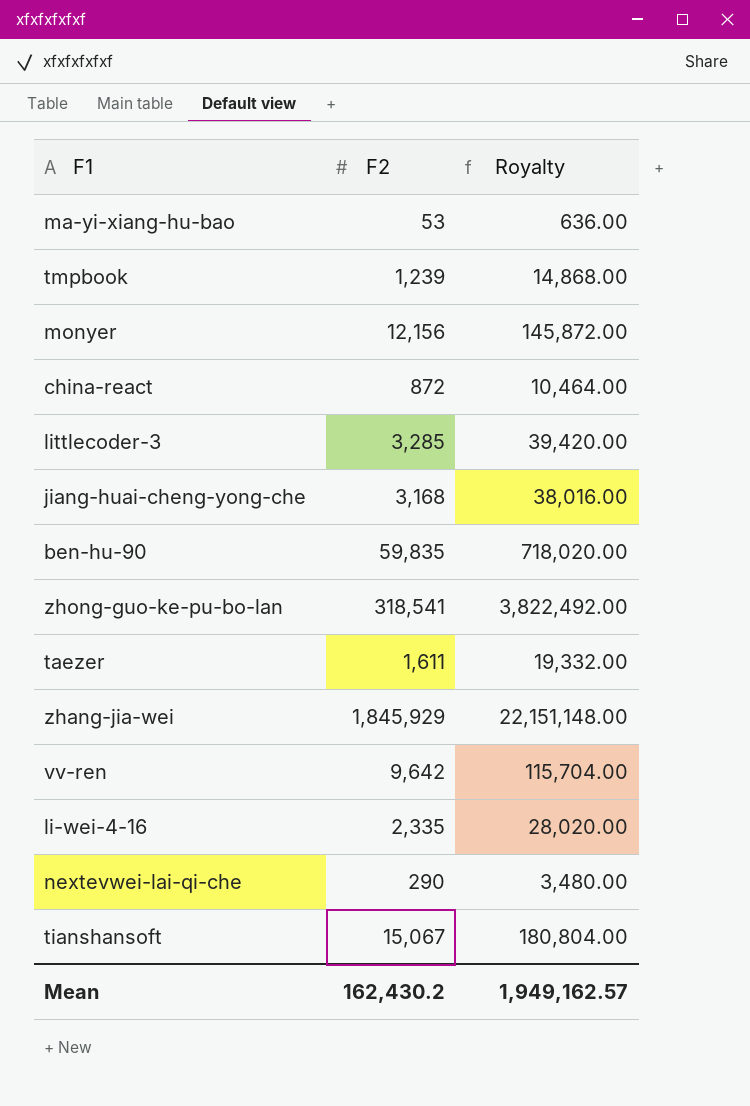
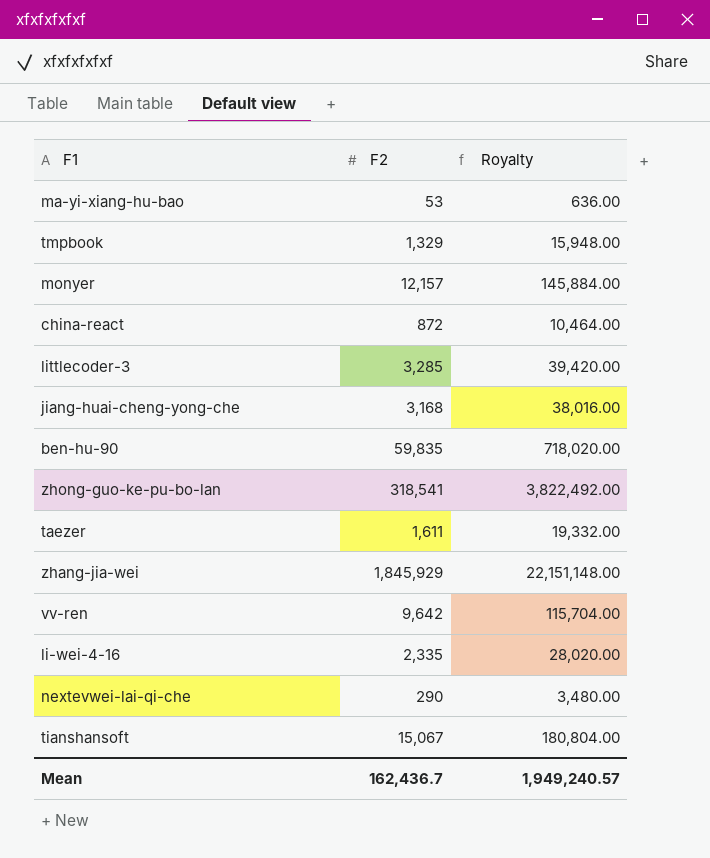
tmpbook | F2: 1,239 -> 1,329
tmpbook | Royalty: 14,868.00 -> 15,948.00
monyer | F2: 12,156 -> 12,157
monyer | Royalty: 145,872.00 -> 145,884.00
Mean | F2: 162,430.2 -> 162,436.7
Mean | Royalty: 1,949,162.57 -> 1,949,240.57

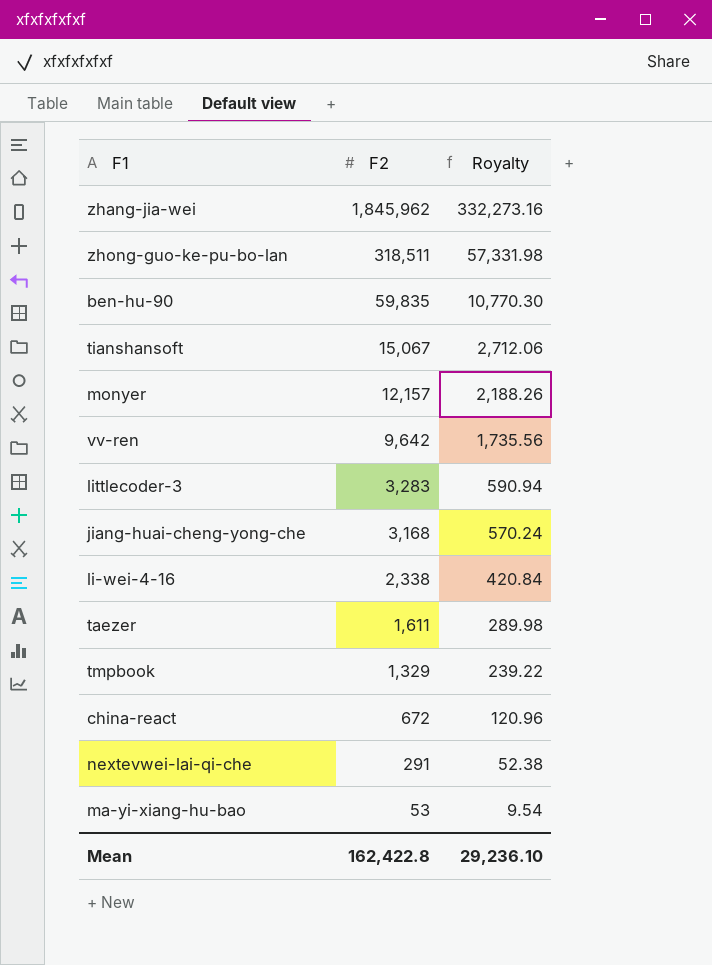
row order: none -> F2 descending
column Royalty | formula: [F2] * 12 -> [F2] * 0.18
zhang-jia-wei | F2: 1,845,929 -> 1,845,962
zhong-guo-ke-pu-bo-lan | F2: 318,541 -> 318,511
littlecoder-3 | F2: 3,285 -> 3,283
li-wei-4-16 | F2: 2,335 -> 2,338
china-react | F2: 872 -> 672
nextevwei-lai-qi-che | F2: 290 -> 291
Mean | F2: 162,436.7 -> 162,422.8
Mean | Royalty: 1,949,240.57 -> 29,236.10

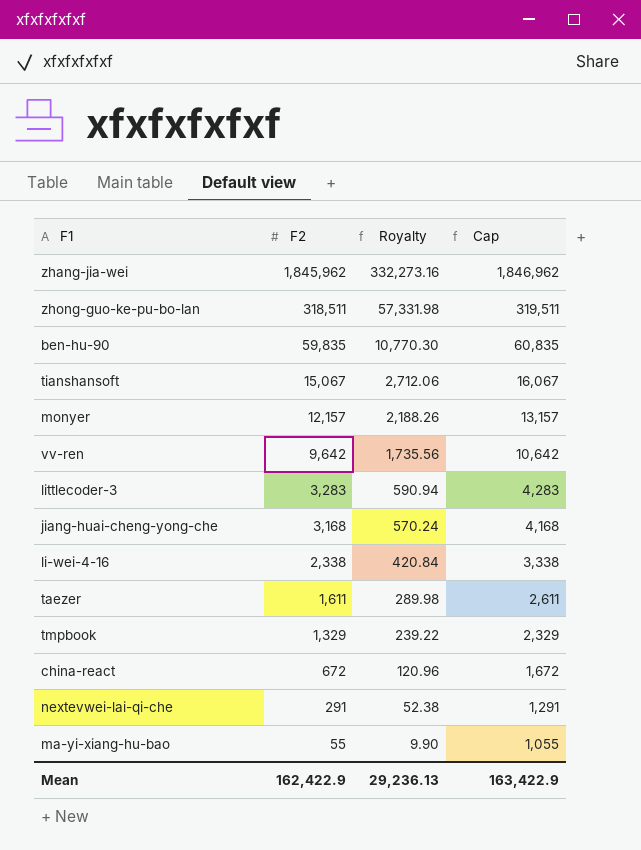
column Cap | formula: none -> [F2] + 1000
ma-yi-xiang-hu-bao | F2: 53 -> 55
ma-yi-xiang-hu-bao | Royalty: 9.54 -> 9.90
Mean | F2: 162,422.8 -> 162,422.9
Mean | Royalty: 29,236.10 -> 29,236.13

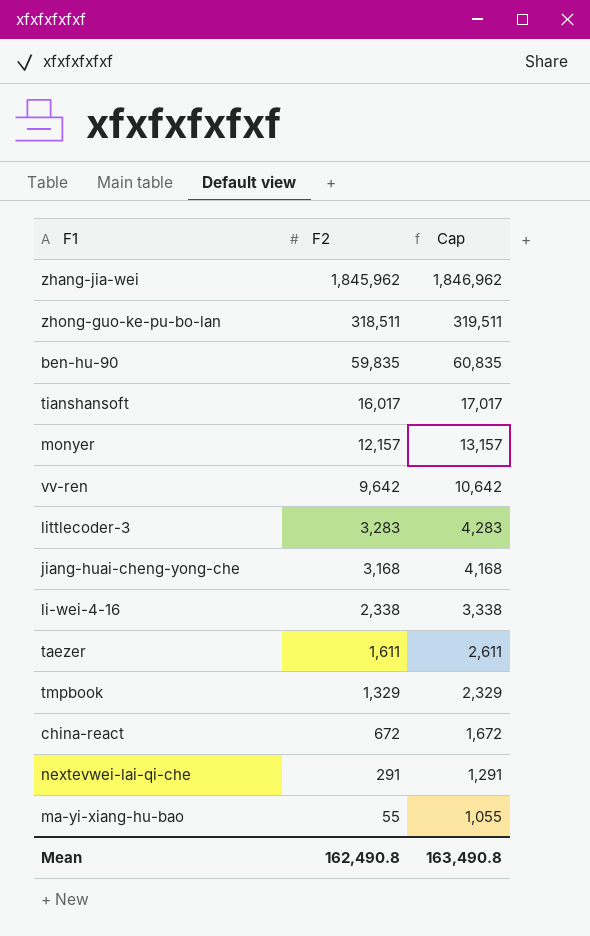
column Royalty | formula: [F2] * 0.18 -> none
tianshansoft | F2: 15,067 -> 16,017
tianshansoft | Cap: 16,067 -> 17,017
Mean | F2: 162,422.9 -> 162,490.8
Mean | Cap: 163,422.9 -> 163,490.8

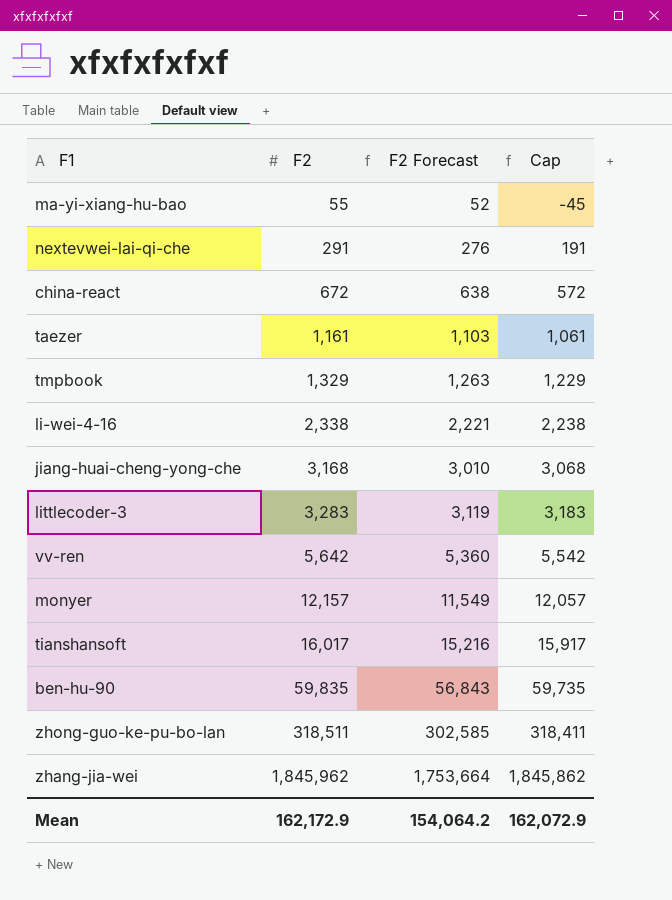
row order: F2 descending -> F2 ascending
column F2 Forecast | formula: none -> [F2] * 0.95
column Cap | formula: [F2] + 1000 -> [F2] - 100
taezer | F2: 1,611 -> 1,161
vv-ren | F2: 9,642 -> 5,642
Mean | F2: 162,490.8 -> 162,172.9
Mean | Cap: 163,490.8 -> 162,072.9

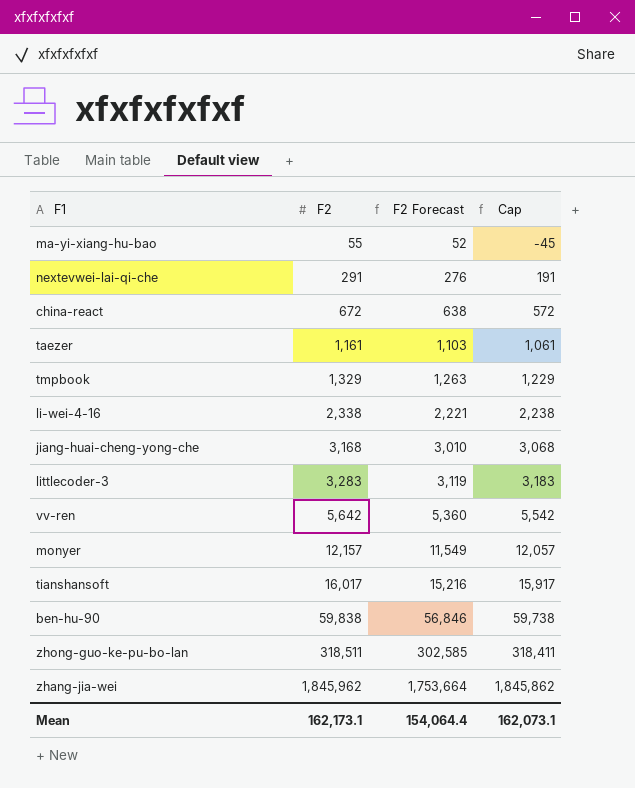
ben-hu-90 | F2: 59,835 -> 59,838
ben-hu-90 | F2 Forecast: 56,843 -> 56,846
ben-hu-90 | Cap: 59,735 -> 59,738
Mean | F2: 162,172.9 -> 162,173.1
Mean | F2 Forecast: 154,064.2 -> 154,064.4
Mean | Cap: 162,072.9 -> 162,073.1

